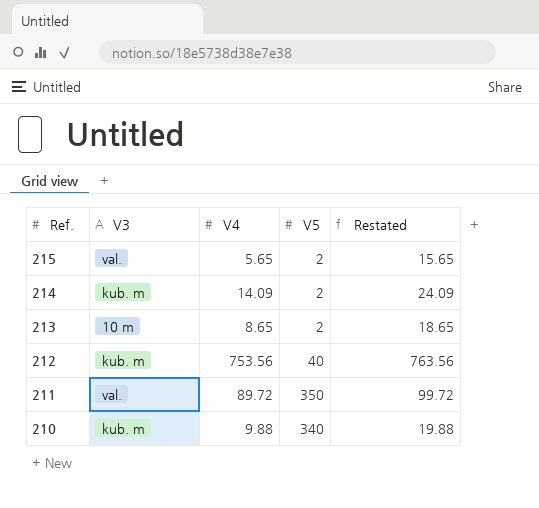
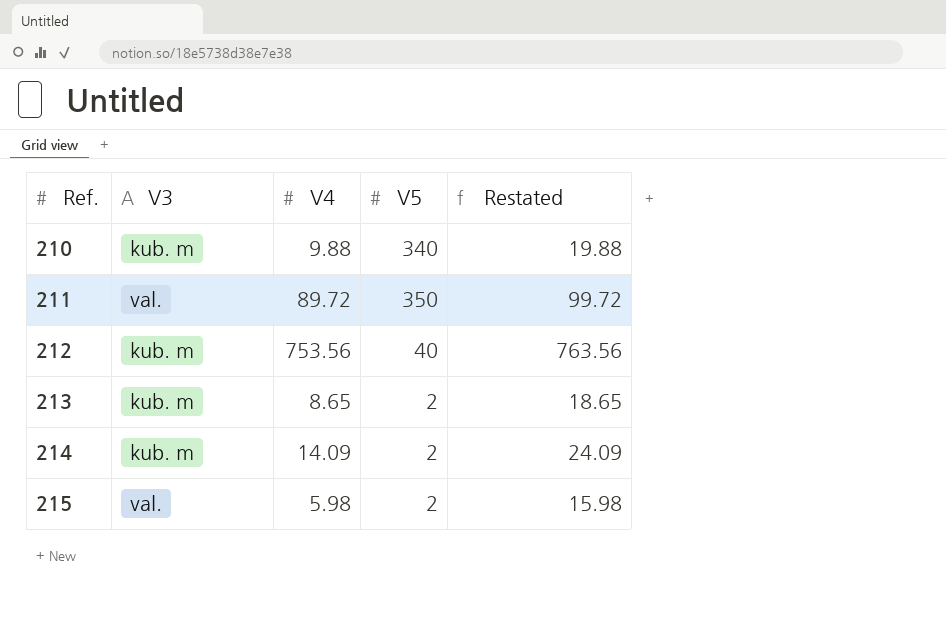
row order: Ref. descending -> Ref. ascending
213 | V3: 10 m -> kub. m
215 | V4: 5.65 -> 5.98
215 | Restated: 15.65 -> 15.98

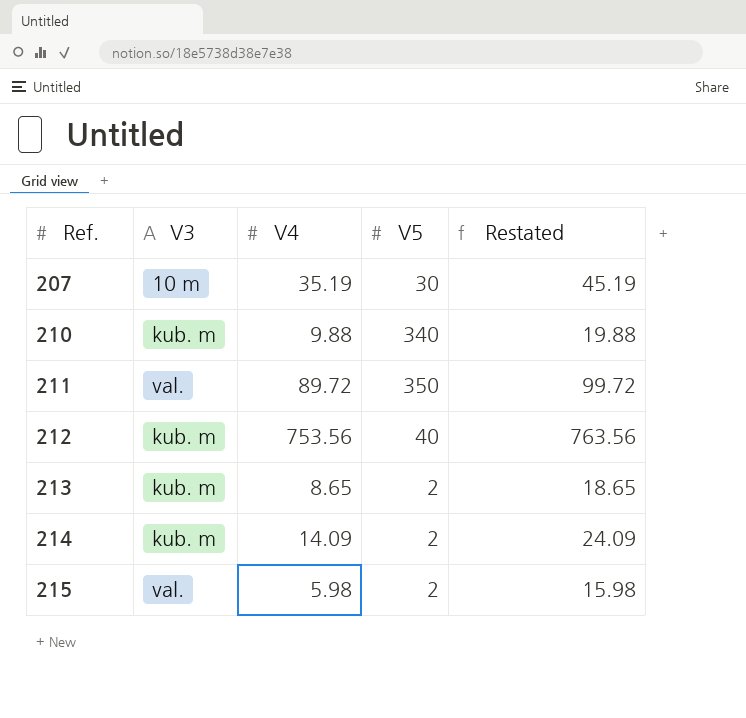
row 207: none -> 10 m | 35.19 | 30 | 45.19

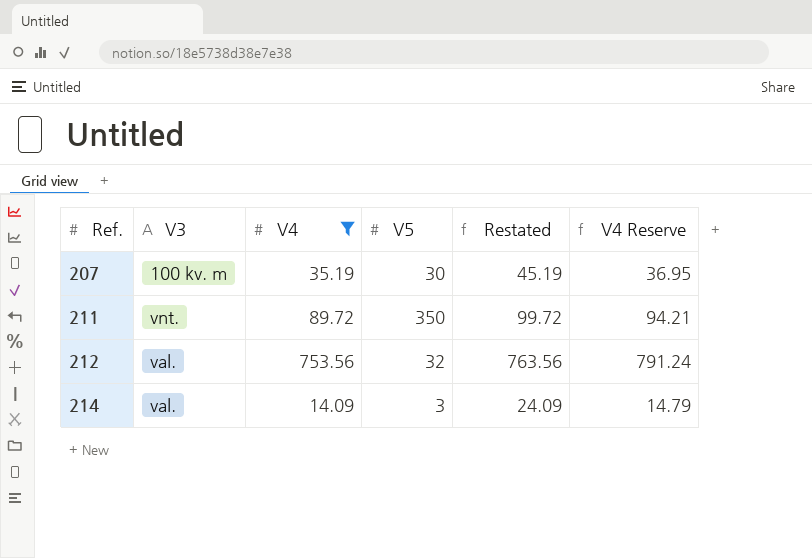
filter: none -> V4 >= 14.09
column V4 Reserve | formula: none -> [V4] * 1.05
207 | V3: 10 m -> 100 kv. m
211 | V3: val. -> vnt.
212 | V3: kub. m -> val.
212 | V5: 40 -> 32
214 | V3: kub. m -> val.
214 | V5: 2 -> 3

